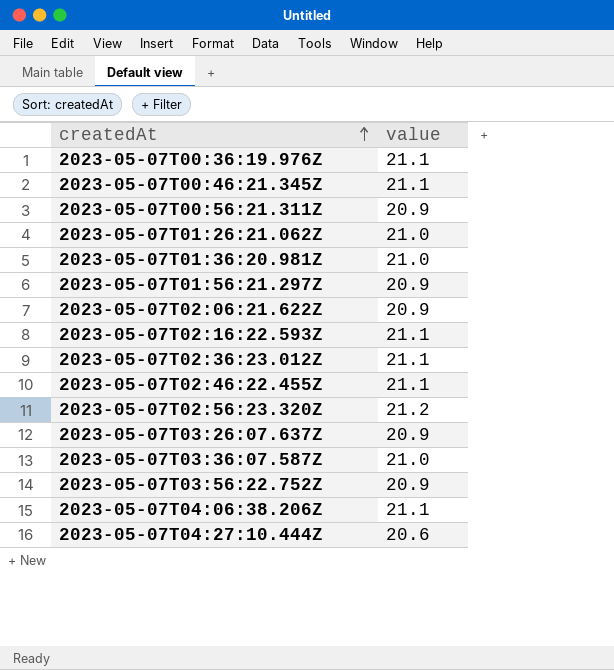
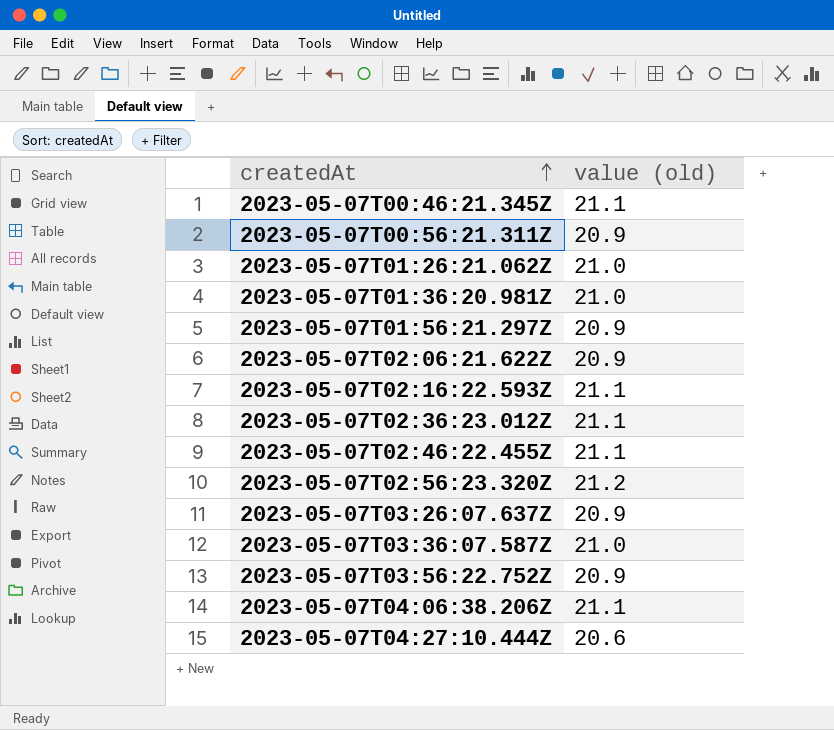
column name: value -> value (old)
row 2023-05-07T00:36:19.976Z: 21.1 -> none

